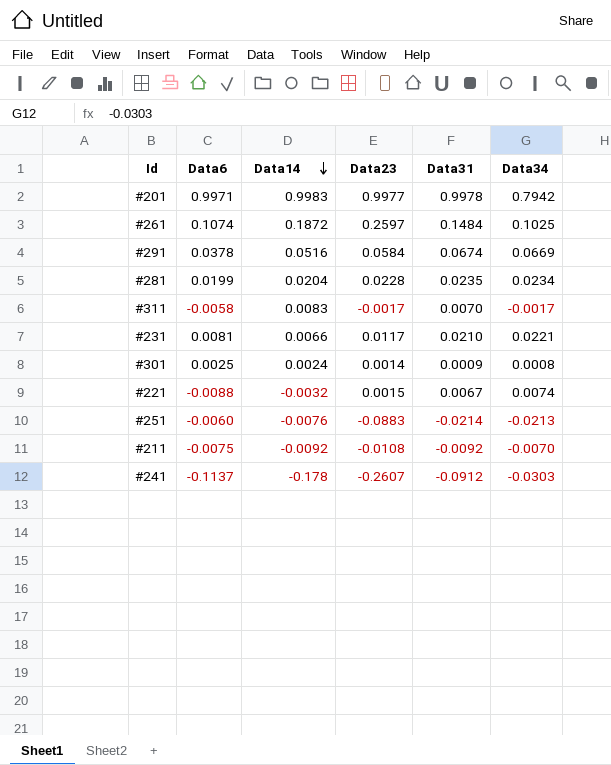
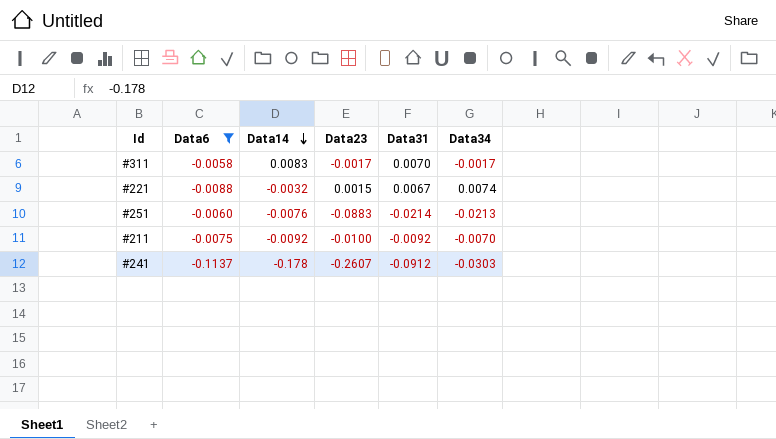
filter: none -> Data6 <= -0.0058
#211 | Data23: -0.0108 -> -0.0100

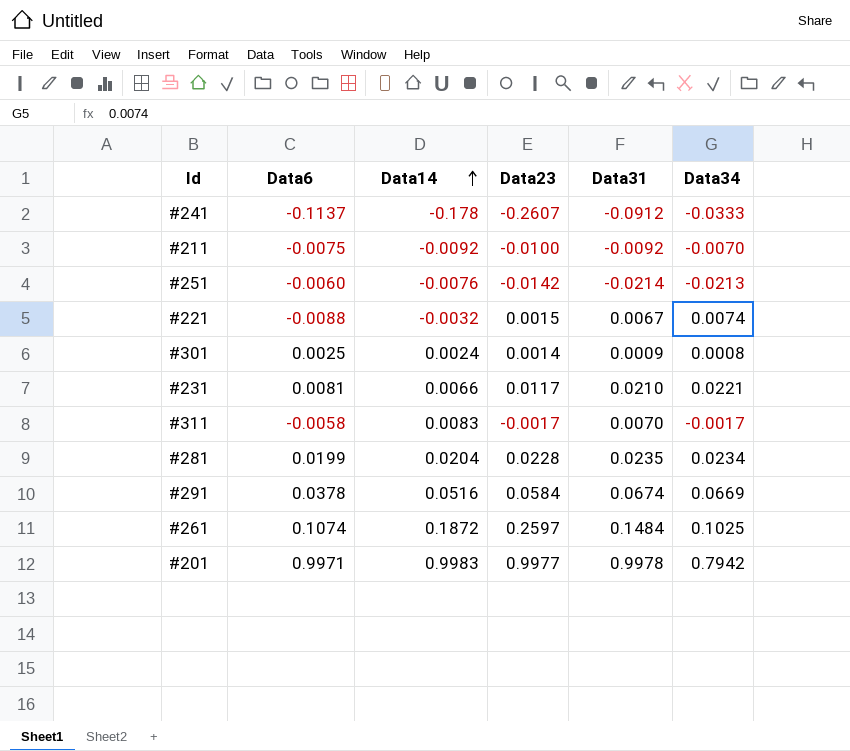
filter: Data6 <= -0.0058 -> none
row order: Data14 descending -> Data14 ascending
#241 | Data34: -0.0303 -> -0.0333
#251 | Data23: -0.0883 -> -0.0142

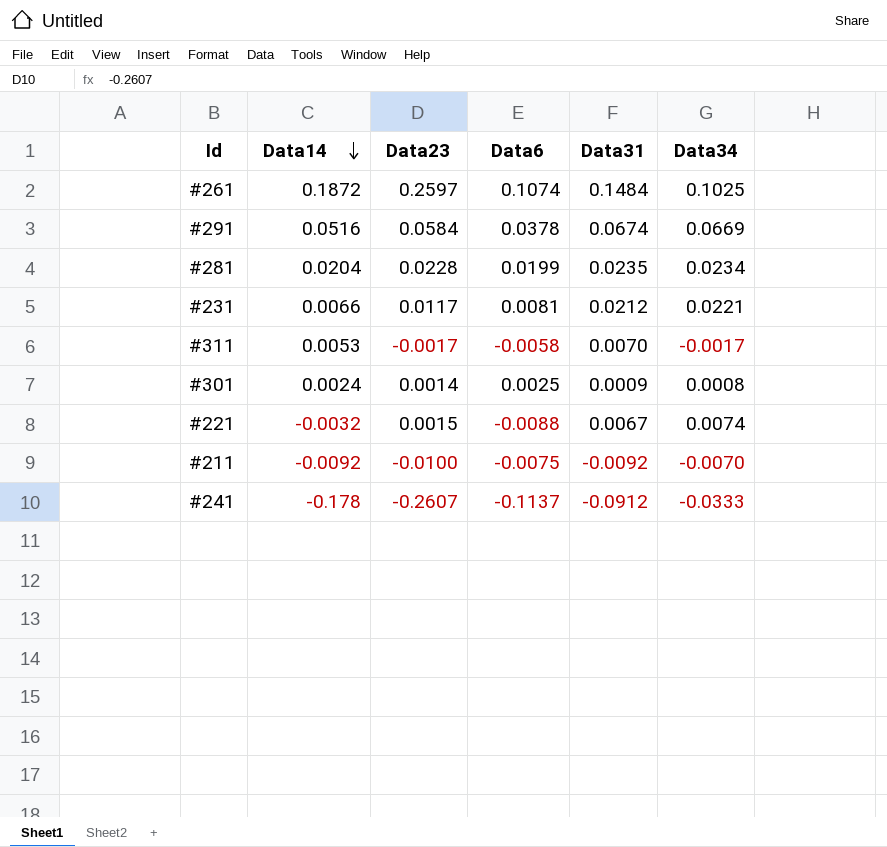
row order: Data14 ascending -> Data14 descending
column Data6 | position: 2 -> 4
row #251: -0.0060 | -0.0076 | -0.0142 | -0.0214 | -0.0213 -> none
row #201: 0.9971 | 0.9983 | 0.9977 | 0.9978 | 0.7942 -> none
#231 | Data31: 0.0210 -> 0.0212
#311 | Data14: 0.0083 -> 0.0053

